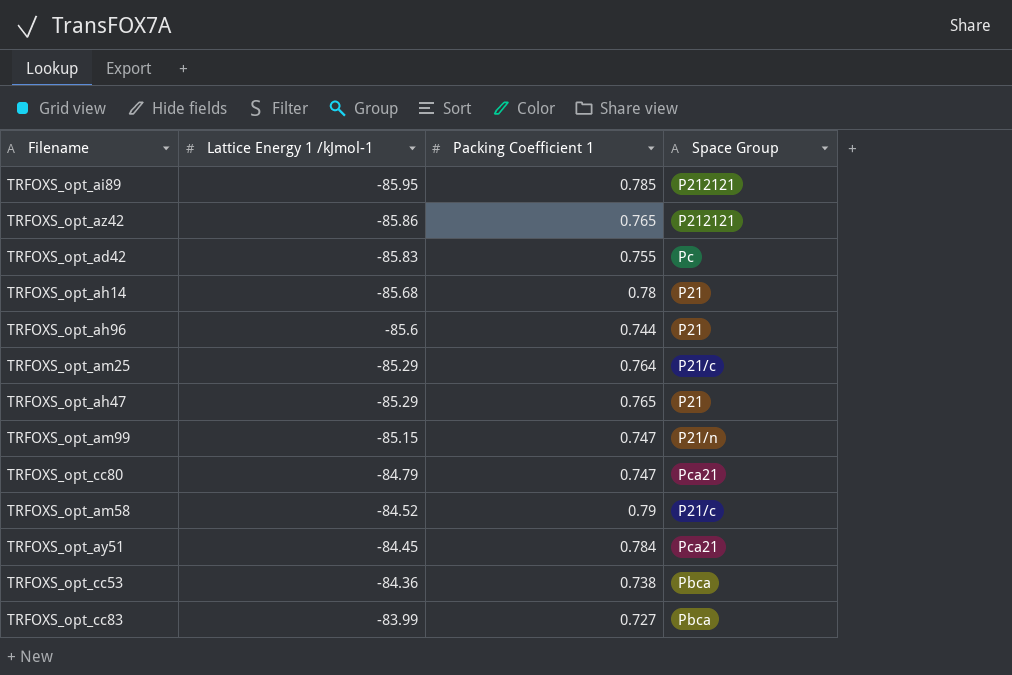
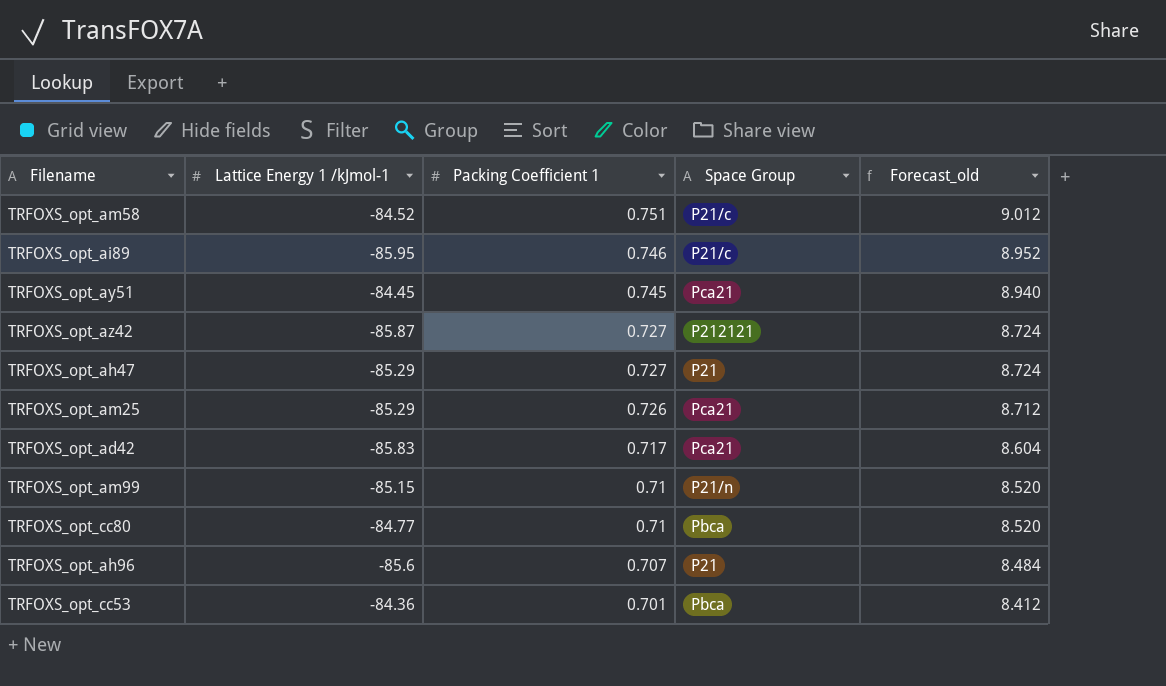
row order: Lattice Energy 1 /kJmol-1 ascending -> Packing Coefficient 1 descending
column Forecast_old | formula: none -> [Packing Coefficient 1] * 12
row TRFOXS_opt_ah14: -85.68 | 0.78 | P21 -> none
row TRFOXS_opt_cc83: -83.99 | 0.727 | Pbca -> none
TRFOXS_opt_am58 | Packing Coefficient 1: 0.79 -> 0.751
TRFOXS_opt_ai89 | Packing Coefficient 1: 0.785 -> 0.746
TRFOXS_opt_ai89 | Space Group: P212121 -> P21/c
TRFOXS_opt_ay51 | Packing Coefficient 1: 0.784 -> 0.745
TRFOXS_opt_az42 | Lattice Energy 1 /kJmol-1: -85.86 -> -85.87
TRFOXS_opt_az42 | Packing Coefficient 1: 0.765 -> 0.727
TRFOXS_opt_ah47 | Packing Coefficient 1: 0.765 -> 0.727
TRFOXS_opt_am25 | Packing Coefficient 1: 0.764 -> 0.726
TRFOXS_opt_am25 | Space Group: P21/c -> Pca21
TRFOXS_opt_ad42 | Packing Coefficient 1: 0.755 -> 0.717
TRFOXS_opt_ad42 | Space Group: Pc -> Pca21
TRFOXS_opt_am99 | Packing Coefficient 1: 0.747 -> 0.71
TRFOXS_opt_cc80 | Lattice Energy 1 /kJmol-1: -84.79 -> -84.77
TRFOXS_opt_cc80 | Packing Coefficient 1: 0.747 -> 0.71
TRFOXS_opt_cc80 | Space Group: Pca21 -> Pbca
TRFOXS_opt_ah96 | Packing Coefficient 1: 0.744 -> 0.707
TRFOXS_opt_cc53 | Packing Coefficient 1: 0.738 -> 0.701

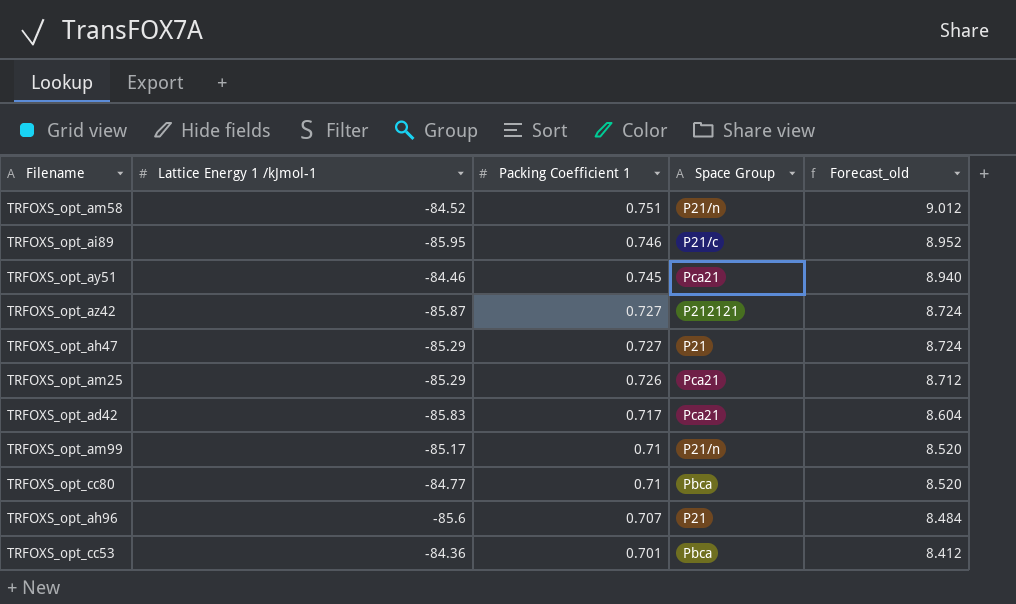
TRFOXS_opt_am58 | Space Group: P21/c -> P21/n
TRFOXS_opt_ay51 | Lattice Energy 1 /kJmol-1: -84.45 -> -84.46
TRFOXS_opt_am99 | Lattice Energy 1 /kJmol-1: -85.15 -> -85.17

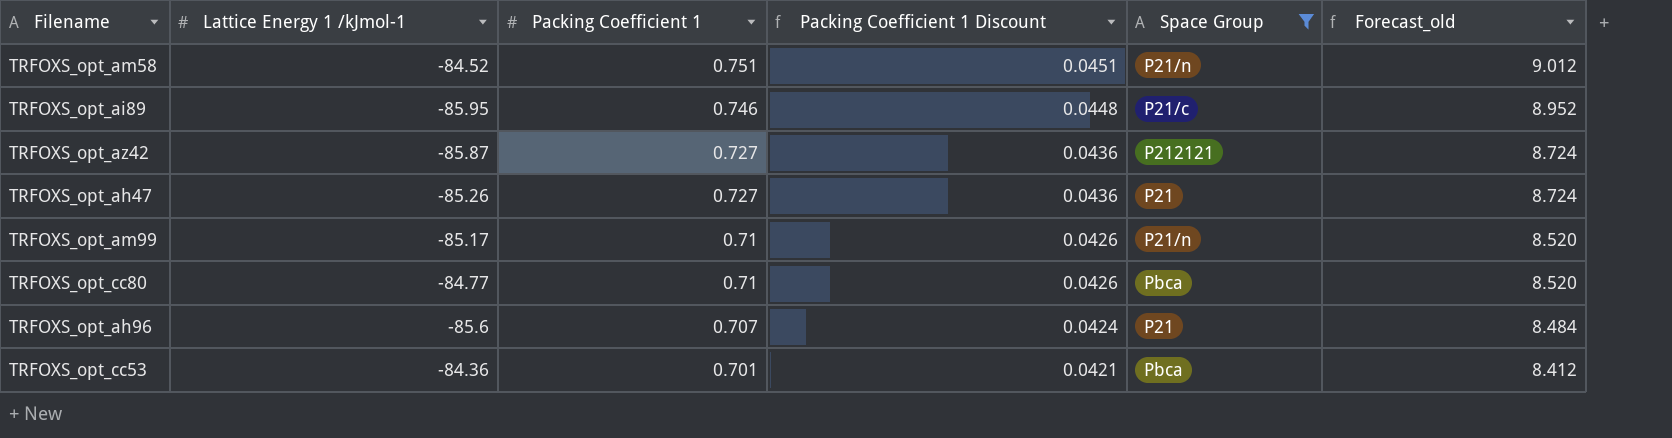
filter: none -> Space Group != Pca21
column Packing Coefficient 1 Discount | formula: none -> [Packing Coefficient 1] * 0.06
TRFOXS_opt_ah47 | Lattice Energy 1 /kJmol-1: -85.29 -> -85.26

